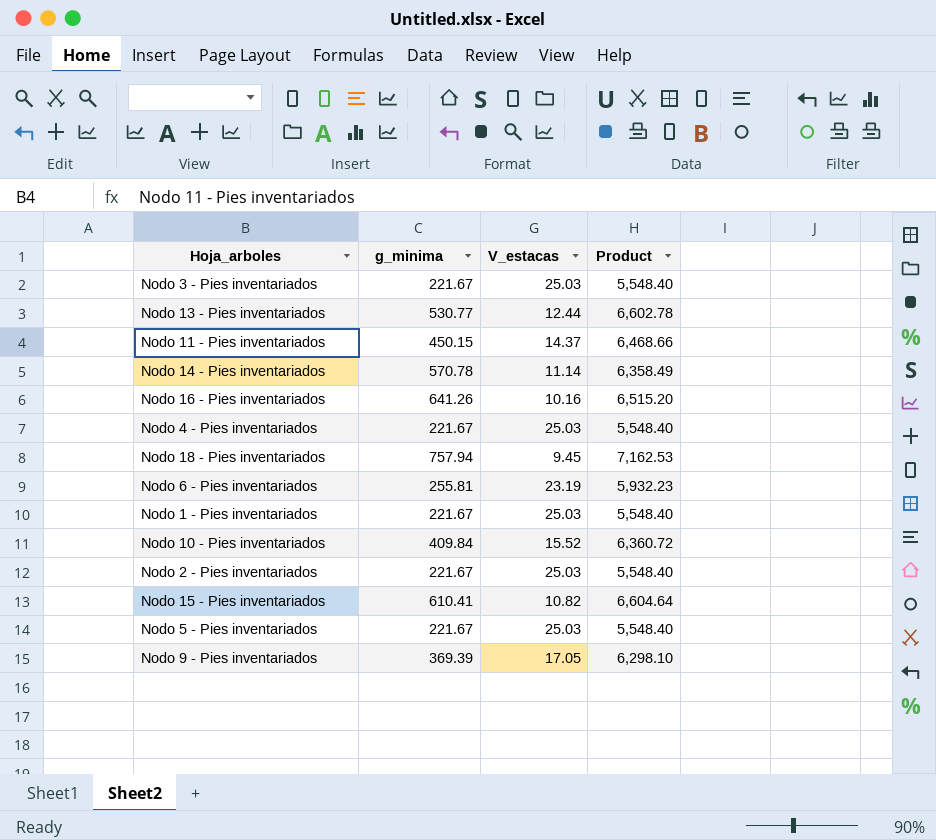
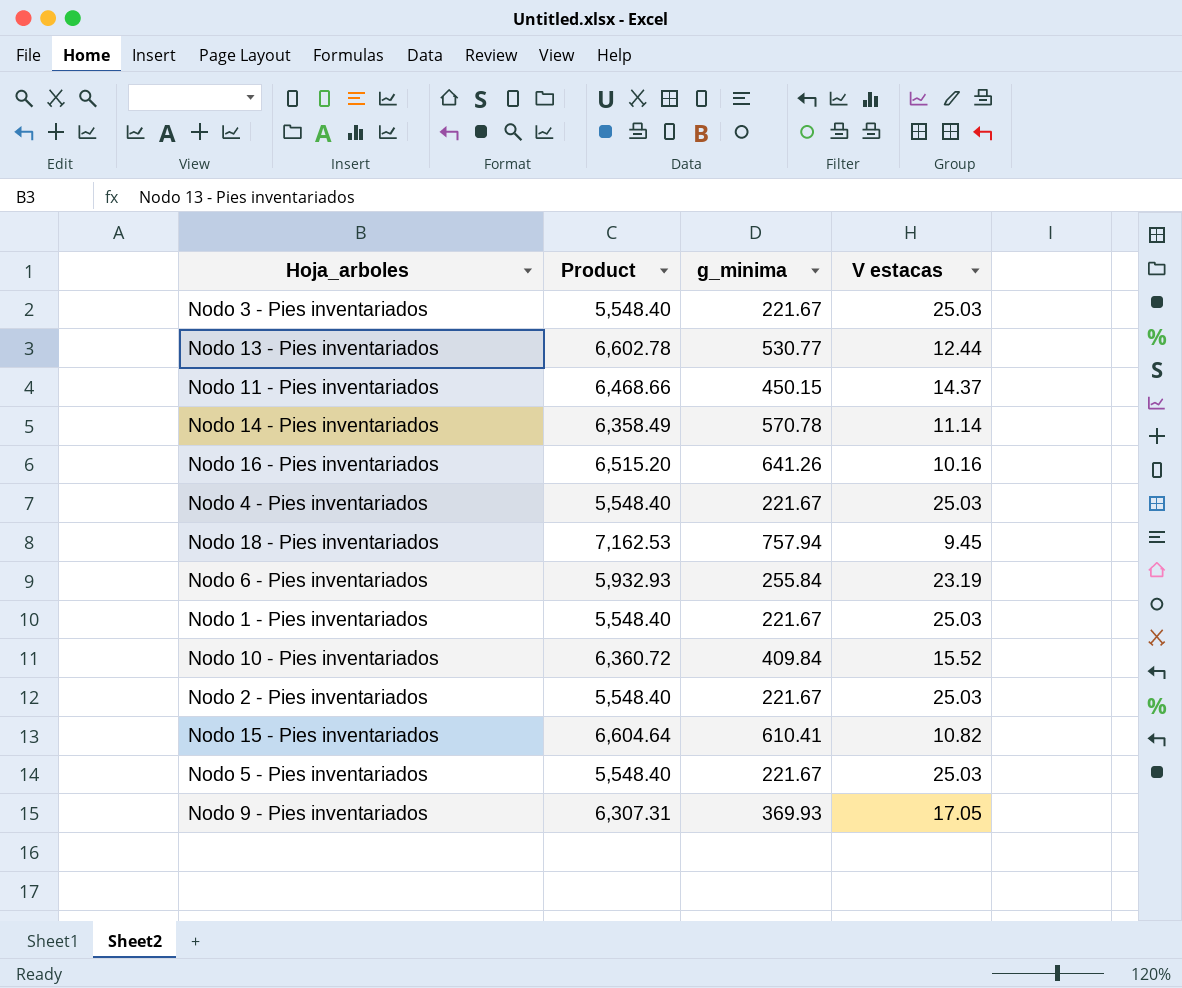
column Product | position: 4 -> 2
column name: V_estacas -> V estacas
Nodo 6 - Pies inventariados | Product: 5,932.23 -> 5,932.93
Nodo 6 - Pies inventariados | g_minima: 255.81 -> 255.84
Nodo 9 - Pies inventariados | Product: 6,298.10 -> 6,307.31
Nodo 9 - Pies inventariados | g_minima: 369.39 -> 369.93

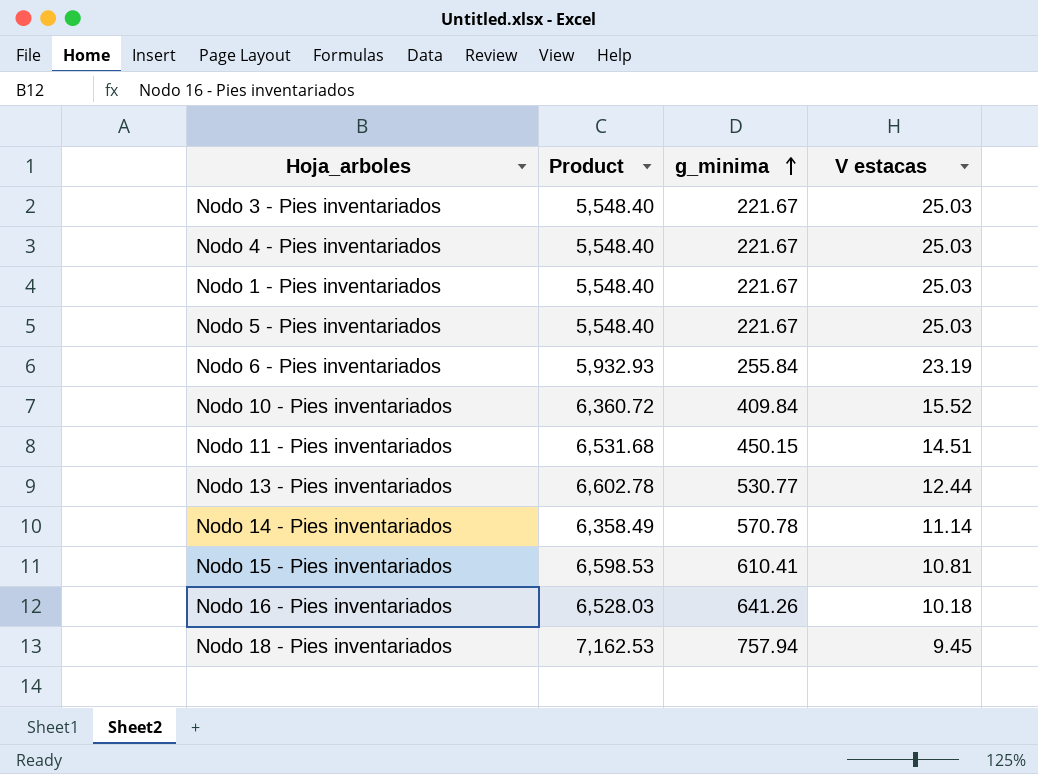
row order: none -> g_minima ascending
row Nodo 2 - Pies inventariados: 5,548.40 | 221.67 | 25.03 -> none
row Nodo 9 - Pies inventariados: 6,307.31 | 369.93 | 17.05 -> none
Nodo 11 - Pies inventariados | Product: 6,468.66 -> 6,531.68
Nodo 11 - Pies inventariados | V estacas: 14.37 -> 14.51
Nodo 15 - Pies inventariados | Product: 6,604.64 -> 6,598.53
Nodo 15 - Pies inventariados | V estacas: 10.82 -> 10.81
Nodo 16 - Pies inventariados | Product: 6,515.20 -> 6,528.03
Nodo 16 - Pies inventariados | V estacas: 10.16 -> 10.18

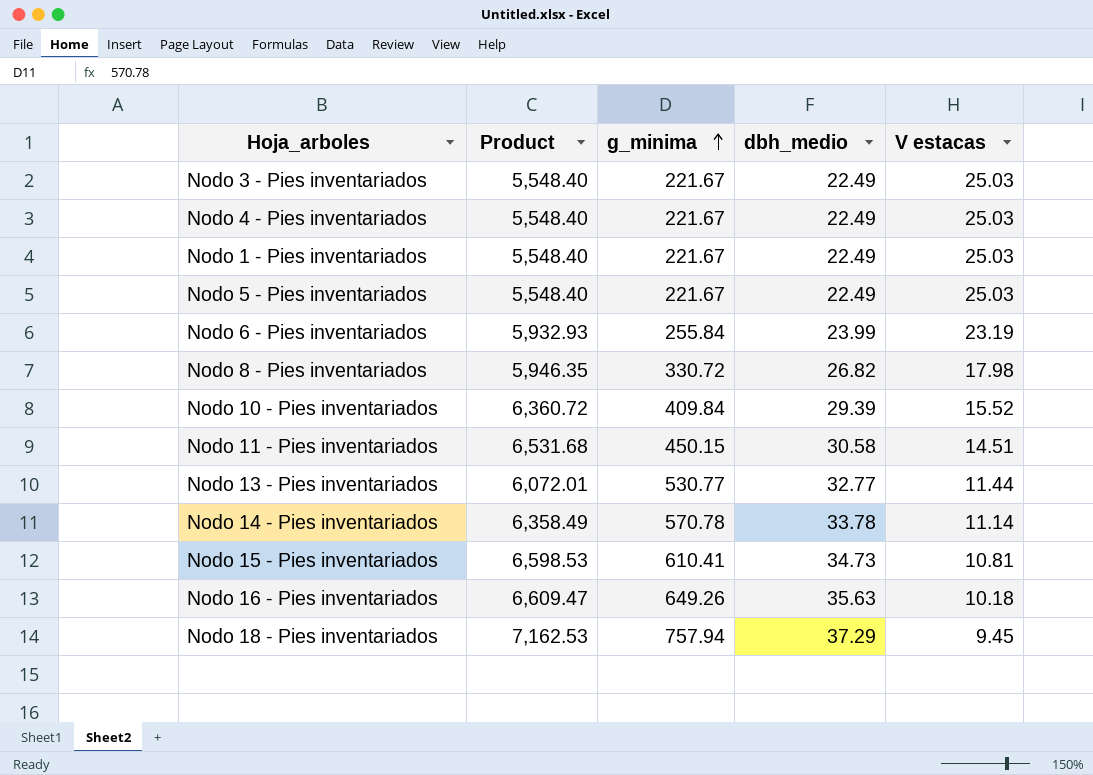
column dbh_medio | position: none -> 4
row Nodo 8 - Pies inventariados: none -> 5,946.35 | 330.72 | 26.82 | 17.98
Nodo 13 - Pies inventariados | Product: 6,602.78 -> 6,072.01
Nodo 13 - Pies inventariados | V estacas: 12.44 -> 11.44
Nodo 16 - Pies inventariados | Product: 6,528.03 -> 6,609.47
Nodo 16 - Pies inventariados | g_minima: 641.26 -> 649.26

